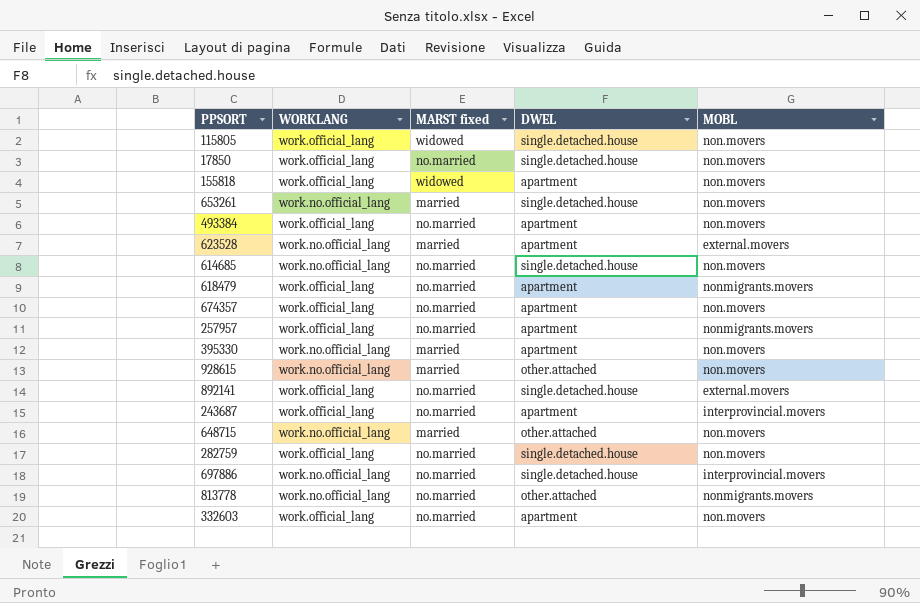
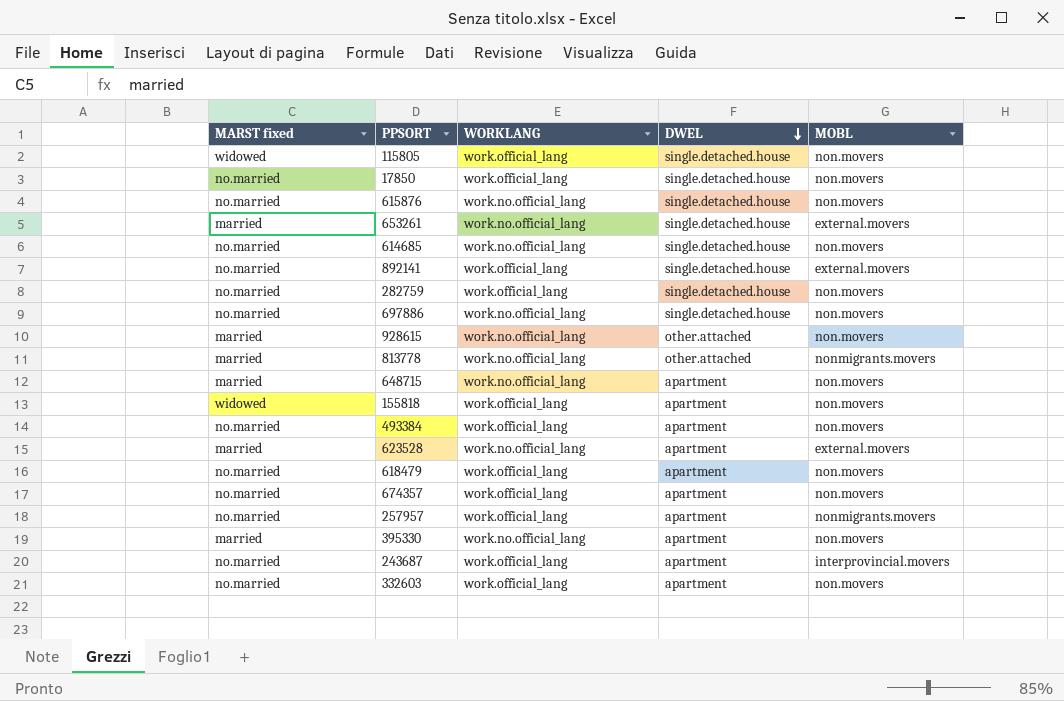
row order: none -> DWEL descending
column MARST fixed | position: 3 -> 1
row 615876: none -> no.married | work.no.official_lang | single.detached.house | non.movers
653261 | MOBL: non.movers -> external.movers
697886 | MOBL: interprovincial.movers -> non.movers
813778 | MARST fixed: no.married -> married
648715 | DWEL: other.attached -> apartment
618479 | MOBL: nonmigrants.movers -> non.movers

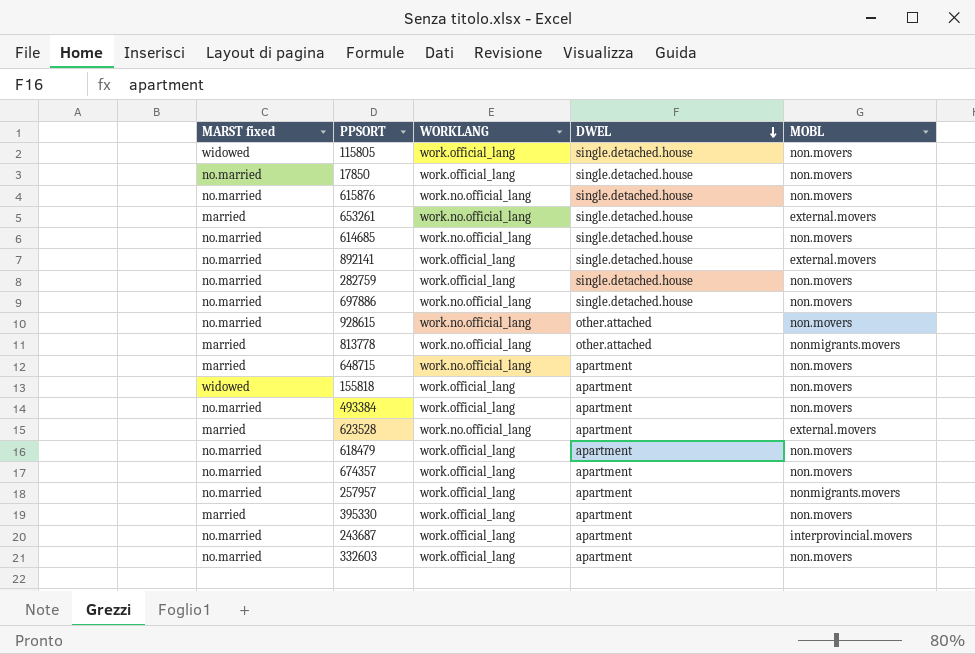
928615 | MARST fixed: married -> no.married
395330 | WORKLANG: work.no.official_lang -> work.official_lang

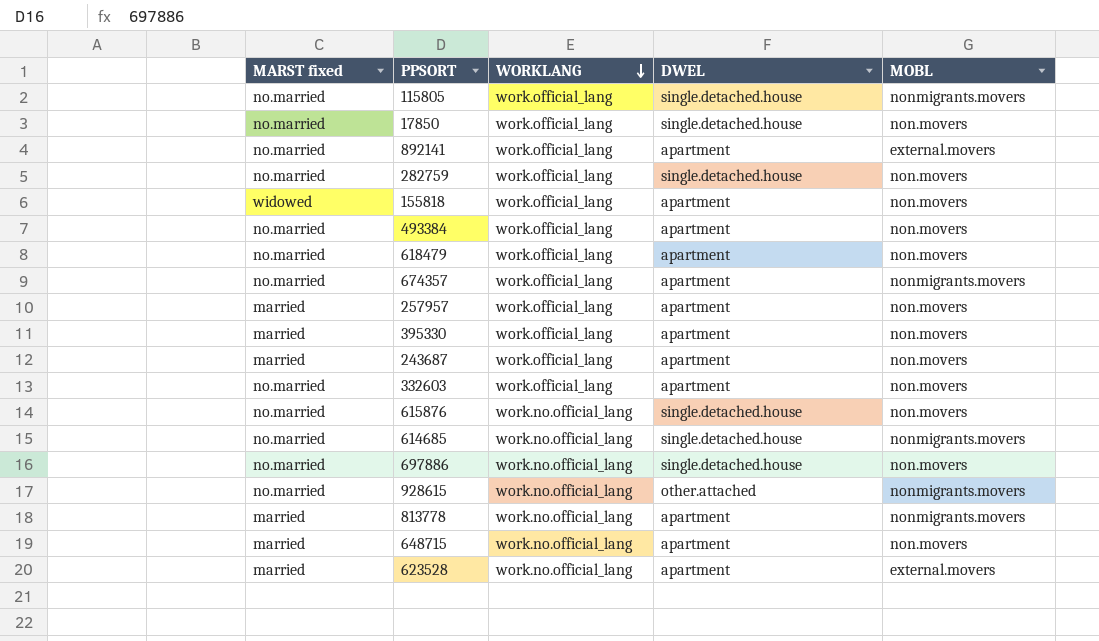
row order: DWEL descending -> WORKLANG descending
row 653261: married | work.no.official_lang | single.detached.house | external.movers -> none
115805 | MARST fixed: widowed -> no.married
115805 | MOBL: non.movers -> nonmigrants.movers
892141 | DWEL: single.detached.house -> apartment
674357 | MOBL: non.movers -> nonmigrants.movers
257957 | MARST fixed: no.married -> married
257957 | MOBL: nonmigrants.movers -> non.movers
243687 | MARST fixed: no.married -> married
243687 | MOBL: interprovincial.movers -> non.movers
614685 | MOBL: non.movers -> nonmigrants.movers
928615 | MOBL: non.movers -> nonmigrants.movers
813778 | DWEL: other.attached -> apartment

